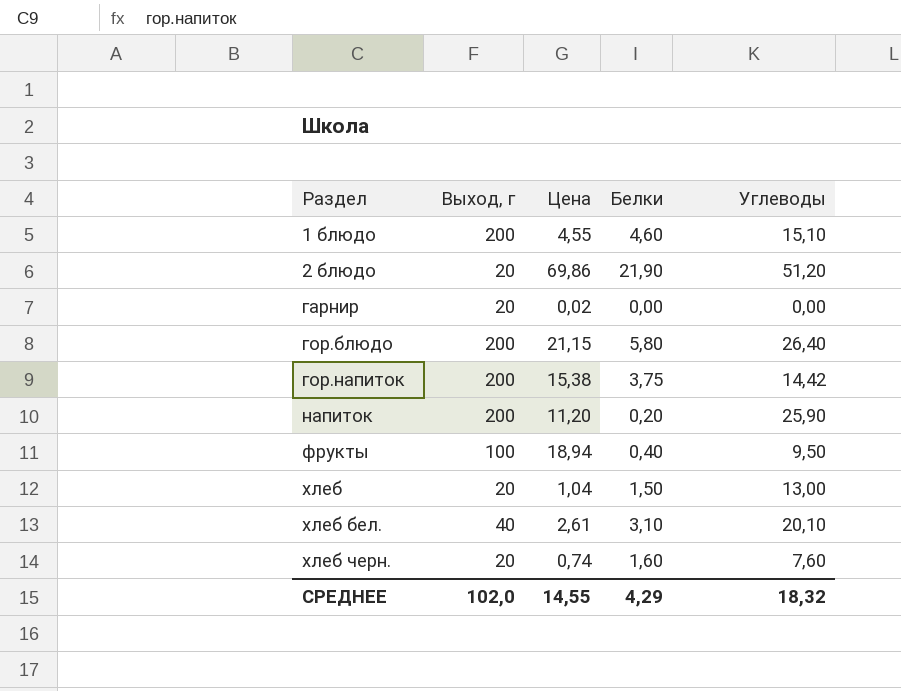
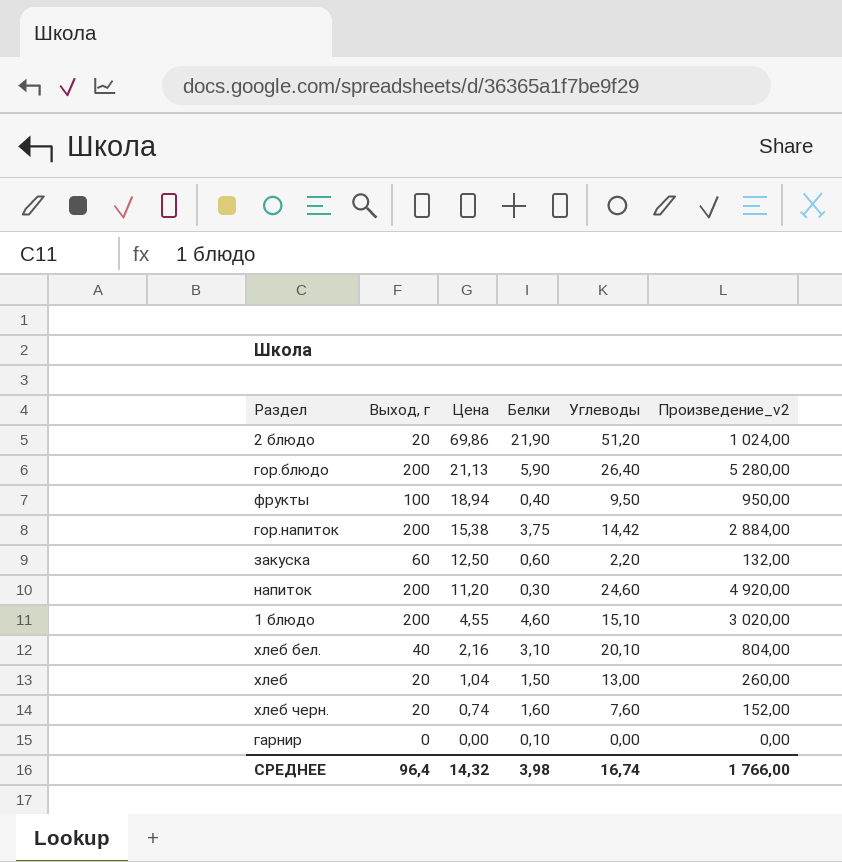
row order: Раздел ascending -> Цена descending
column Произведение_v2 | formula: none -> [Выход, г] * [Углеводы]
гор.блюдо | Цена: 21,15 -> 21,13
гор.блюдо | Белки: 5,80 -> 5,90
row закуска: none -> 60 | 12,50 | 0,60 | 2,20 | 132,00
напиток | Белки: 0,20 -> 0,30
напиток | Углеводы: 25,90 -> 24,60
хлеб бел. | Цена: 2,61 -> 2,16
гарнир | Выход, г: 20 -> 0
гарнир | Цена: 0,02 -> 0,00
гарнир | Белки: 0,00 -> 0,10
СРЕДНЕЕ | Выход, г: 102,0 -> 96,4
СРЕДНЕЕ | Цена: 14,55 -> 14,32
СРЕДНЕЕ | Белки: 4,29 -> 3,98
СРЕДНЕЕ | Углеводы: 18,32 -> 16,74

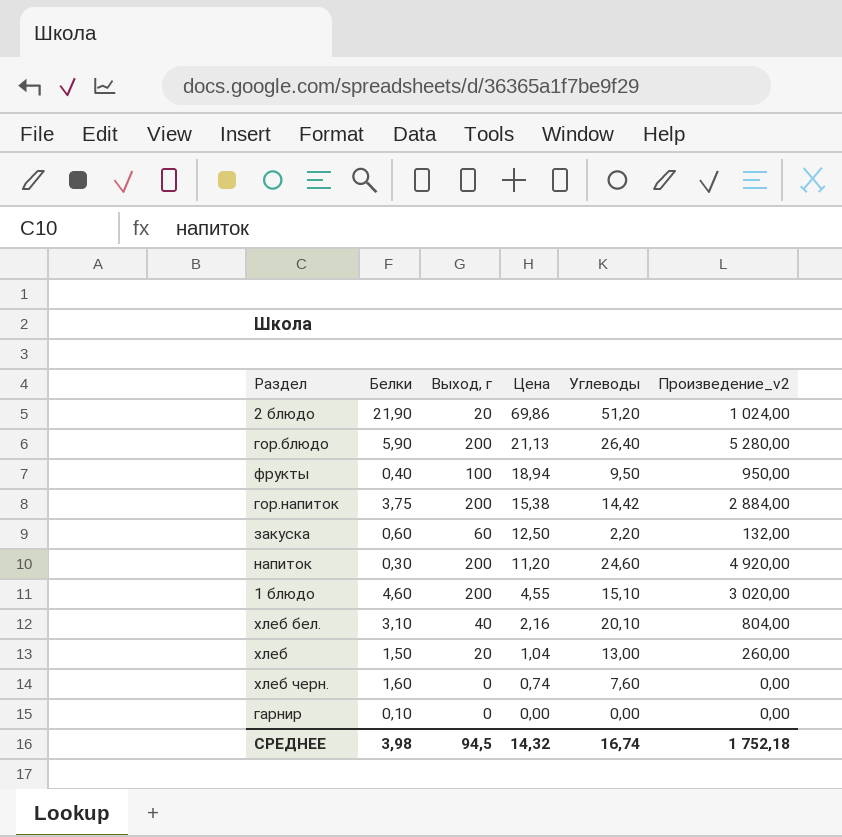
column Белки | position: 4 -> 2
хлеб черн. | Выход, г: 20 -> 0
хлеб черн. | Произведение_v2: 152,00 -> 0,00
СРЕДНЕЕ | Выход, г: 96,4 -> 94,5
СРЕДНЕЕ | Произведение_v2: 1 766,00 -> 1 752,18

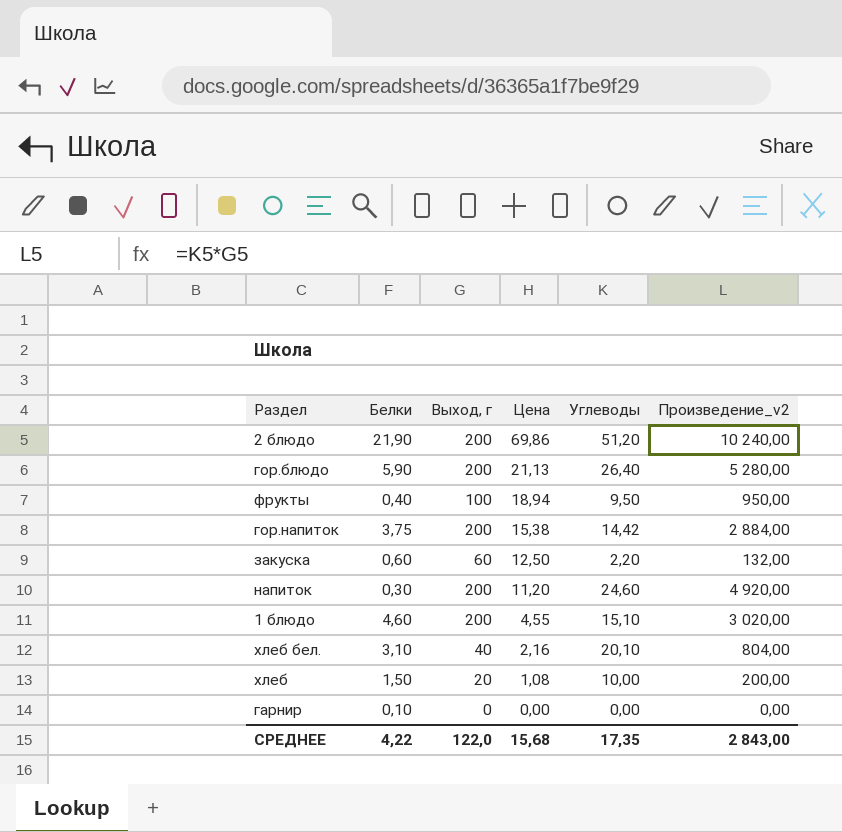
row хлеб черн.: 1,60 | 0 | 0,74 | 7,60 | 0,00 -> none
2 блюдо | Выход, г: 20 -> 200
2 блюдо | Произведение_v2: 1 024,00 -> 10 240,00
хлеб | Цена: 1,04 -> 1,08
хлеб | Углеводы: 13,00 -> 10,00
хлеб | Произведение_v2: 260,00 -> 200,00
СРЕДНЕЕ | Белки: 3,98 -> 4,22
СРЕДНЕЕ | Выход, г: 94,5 -> 122,0
СРЕДНЕЕ | Цена: 14,32 -> 15,68
СРЕДНЕЕ | Углеводы: 16,74 -> 17,35
СРЕДНЕЕ | Произведение_v2: 1 752,18 -> 2 843,00

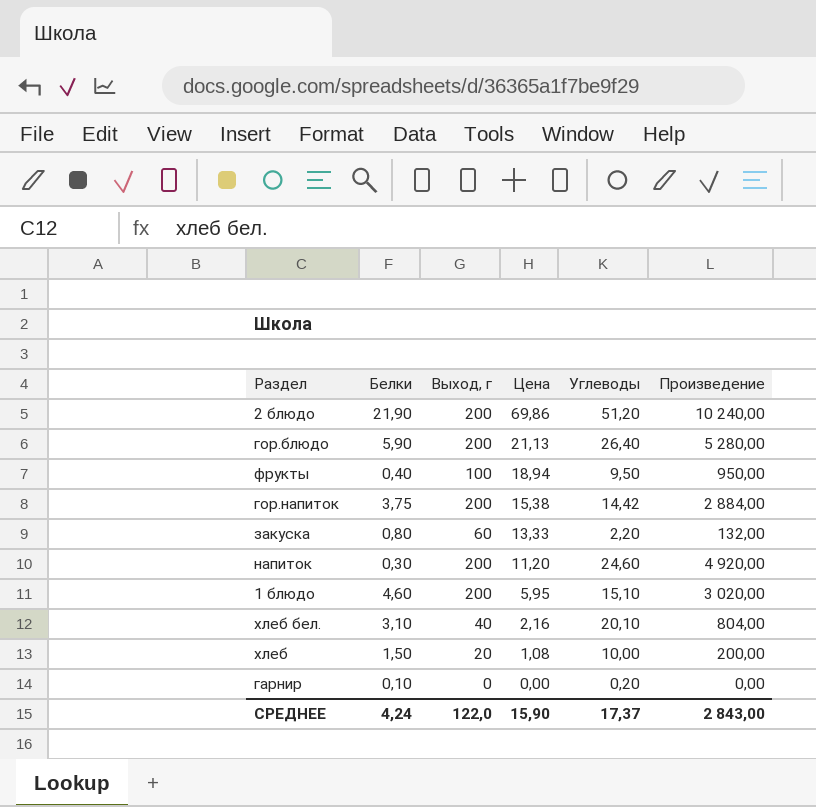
column name: Произведение_v2 -> Произведение
закуска | Белки: 0,60 -> 0,80
закуска | Цена: 12,50 -> 13,33
1 блюдо | Цена: 4,55 -> 5,95
гарнир | Углеводы: 0,00 -> 0,20
СРЕДНЕЕ | Белки: 4,22 -> 4,24
СРЕДНЕЕ | Цена: 15,68 -> 15,90
СРЕДНЕЕ | Углеводы: 17,35 -> 17,37

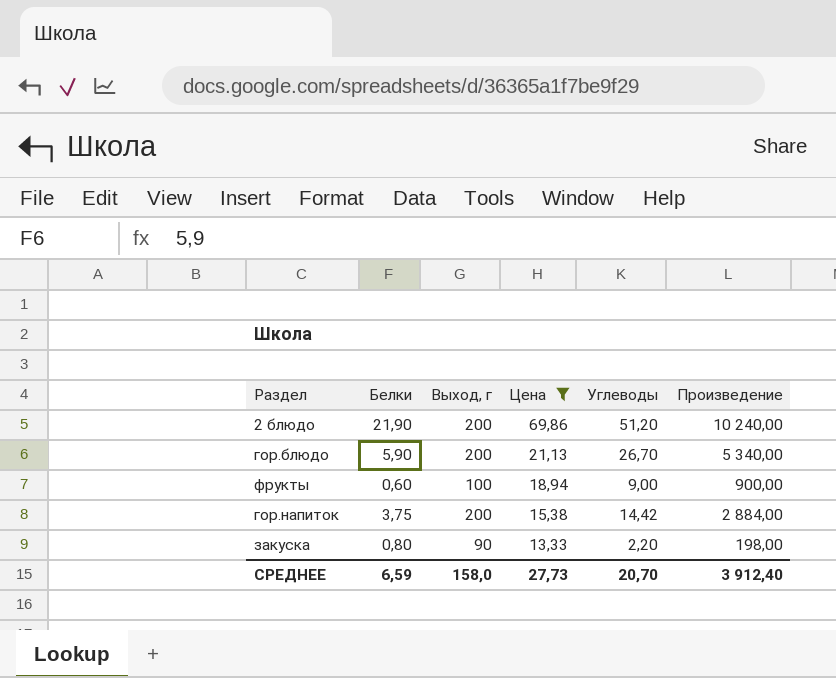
filter: none -> Цена >= 13,33
гор.блюдо | Углеводы: 26,40 -> 26,70
гор.блюдо | Произведение: 5 280,00 -> 5 340,00
фрукты | Белки: 0,40 -> 0,60
фрукты | Углеводы: 9,50 -> 9,00
фрукты | Произведение: 950,00 -> 900,00
закуска | Выход, г: 60 -> 90
закуска | Произведение: 132,00 -> 198,00
СРЕДНЕЕ | Белки: 4,24 -> 6,59
СРЕДНЕЕ | Выход, г: 122,0 -> 158,0
СРЕДНЕЕ | Цена: 15,90 -> 27,73
СРЕДНЕЕ | Углеводы: 17,37 -> 20,70
СРЕДНЕЕ | Произведение: 2 843,00 -> 3 912,40

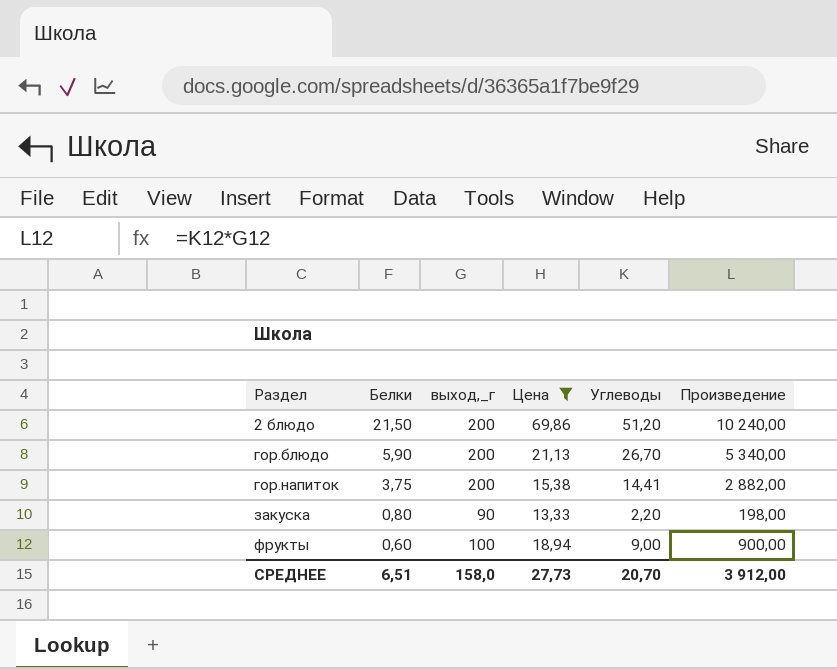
row order: Цена descending -> Раздел ascending
column name: Выход, г -> выход,_г
2 блюдо | Белки: 21,90 -> 21,50
гор.напиток | Углеводы: 14,42 -> 14,41
гор.напиток | Произведение: 2 884,00 -> 2 882,00
СРЕДНЕЕ | Белки: 6,59 -> 6,51
СРЕДНЕЕ | Произведение: 3 912,40 -> 3 912,00

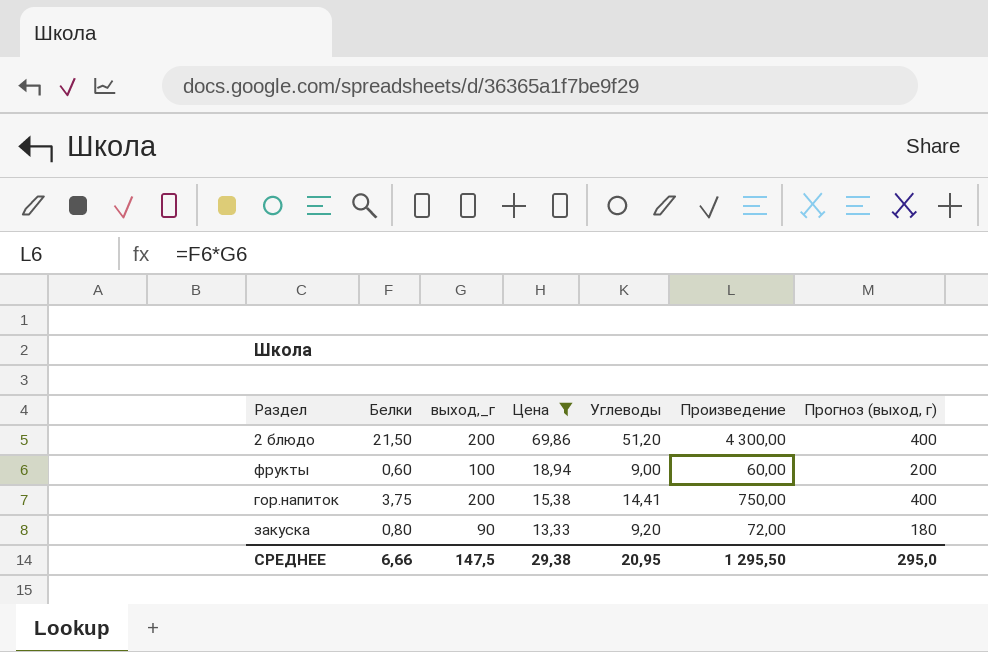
row order: Раздел ascending -> Цена descending
column Произведение | formula: [выход,_г] * [Углеводы] -> [Белки] * [выход,_г]
column Прогноз (выход, г) | formula: none -> [выход,_г] * 2
row гор.блюдо: 5,90 | 200 | 21,13 | 26,70 | 5 340,00 -> none
закуска | Углеводы: 2,20 -> 9,20
СРЕДНЕЕ | Белки: 6,51 -> 6,66
СРЕДНЕЕ | выход,_г: 158,0 -> 147,5
СРЕДНЕЕ | Цена: 27,73 -> 29,38
СРЕДНЕЕ | Углеводы: 20,70 -> 20,95
СРЕДНЕЕ | Произведение: 3 912,00 -> 1 295,50

